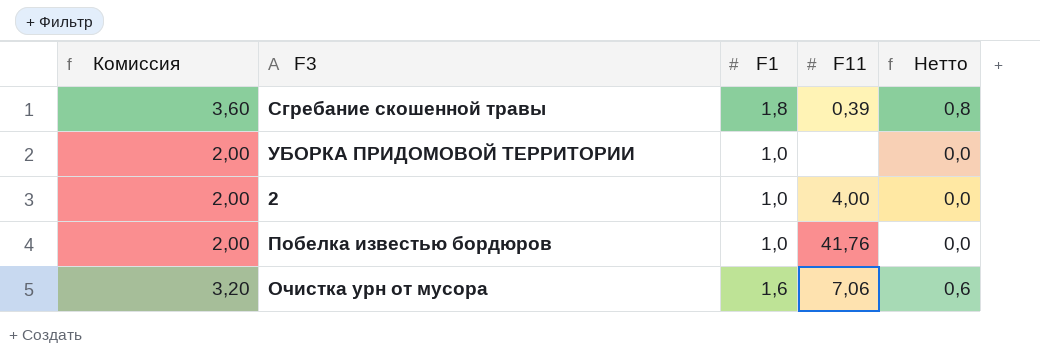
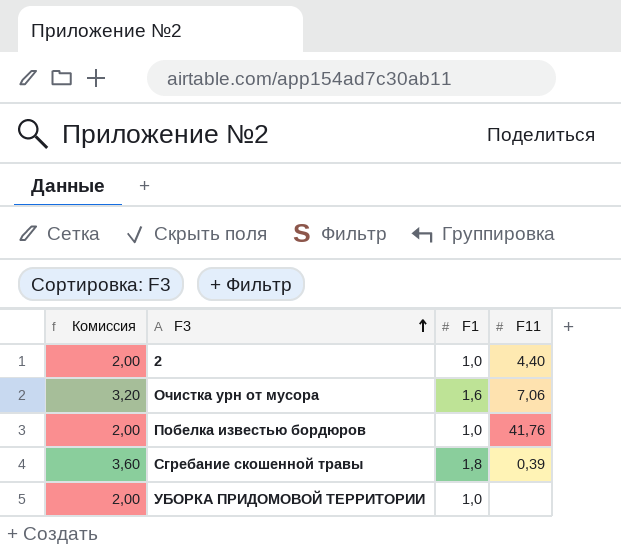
row order: none -> F3 ascending
column Нетто | formula: [F1] - 1 -> none
2 | F11: 4,00 -> 4,40

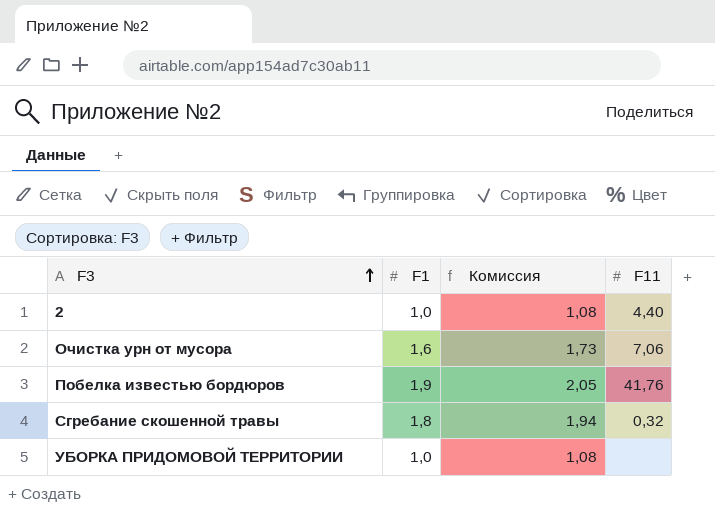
column Комиссия | formula: [F1] * 2 -> [F1] * 1,08
column Комиссия | position: 1 -> 3
Побелка известью бордюров | F1: 1,0 -> 1,9
Сгребание скошенной травы | F11: 0,39 -> 0,32

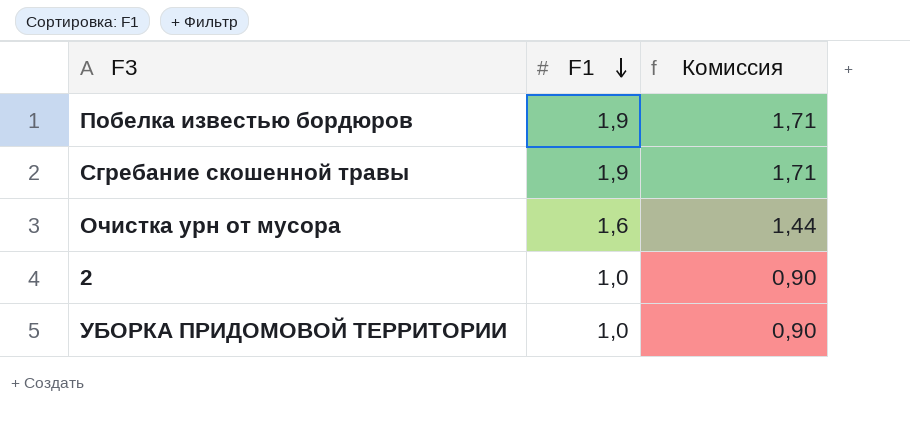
row order: F3 ascending -> F1 descending
column F11 | position: 4 -> none
column Комиссия | formula: [F1] * 1,08 -> [F1] * 0,9
Сгребание скошенной травы | F1: 1,8 -> 1,9

